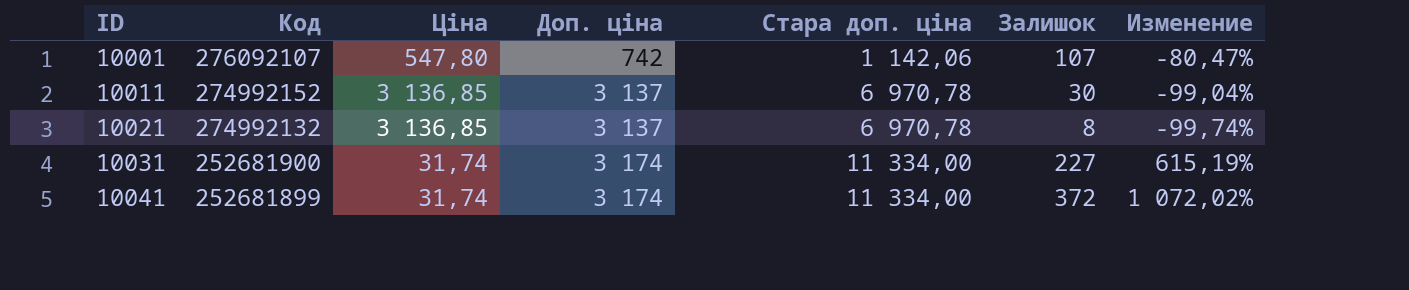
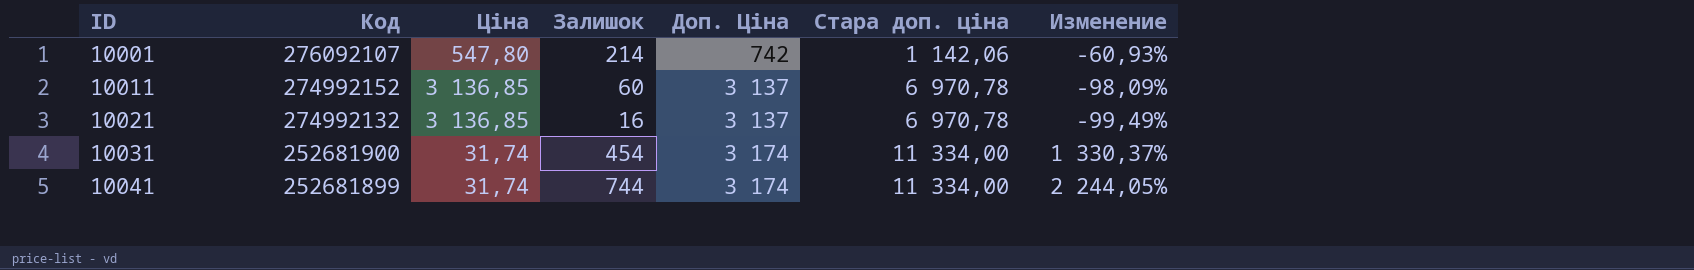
column Залишок | position: 6 -> 4
column name: Доп. ціна -> Доп. Ціна
10001 | Залишок: 107 -> 214
10001 | Изменение: -80,47% -> -60,93%
10011 | Залишок: 30 -> 60
10011 | Изменение: -99,04% -> -98,09%
10021 | Залишок: 8 -> 16
10021 | Изменение: -99,74% -> -99,49%
10031 | Залишок: 227 -> 454
10031 | Изменение: 615,19% -> 1 330,37%
10041 | Залишок: 372 -> 744
10041 | Изменение: 1 072,02% -> 2 244,05%

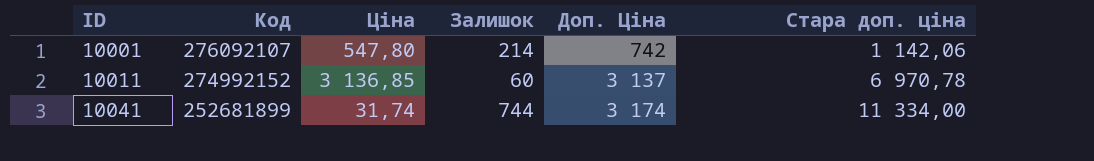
column Изменение | formula: ([Залишок] - [Ціна]) / [Ціна] -> none
row 10021: 274992132 | 3 136,85 | 16 | 3 137 | 6 970,78 | -99,49% -> none
row 10031: 252681900 | 31,74 | 454 | 3 174 | 11 334,00 | 1 330,37% -> none

